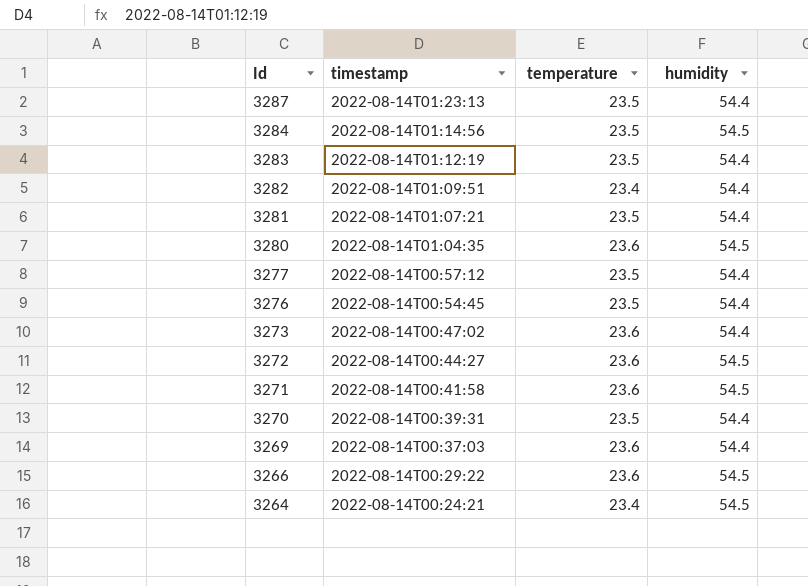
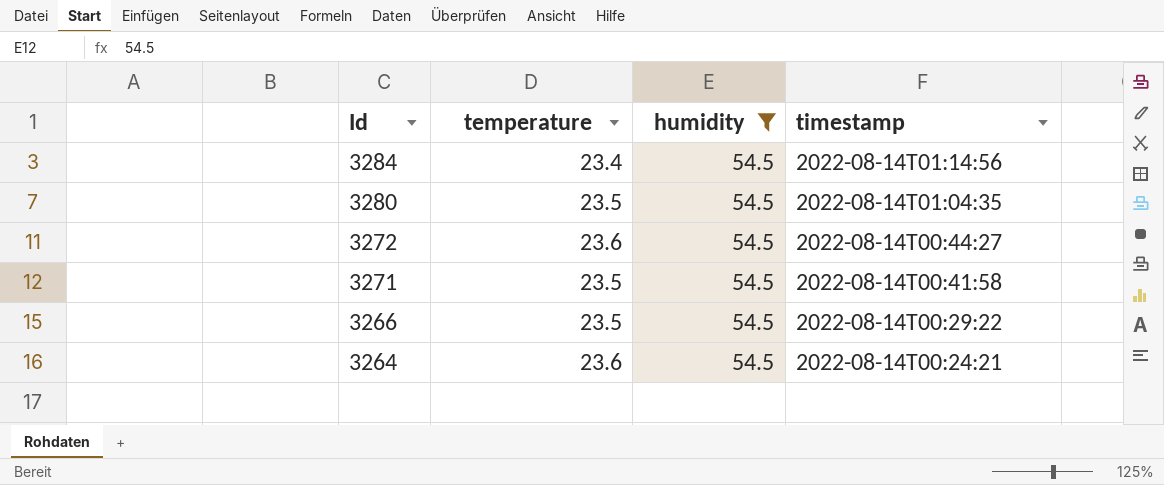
filter: none -> humidity = 54.5
column timestamp | position: 2 -> 4
3284 | temperature: 23.5 -> 23.4
3280 | temperature: 23.6 -> 23.5
3271 | temperature: 23.6 -> 23.5
3266 | temperature: 23.6 -> 23.5
3264 | temperature: 23.4 -> 23.6

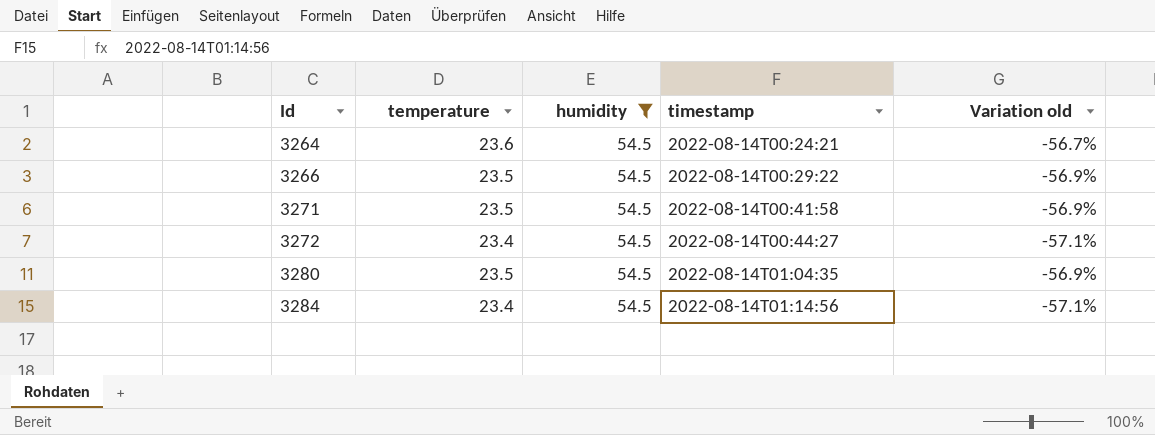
row order: Id descending -> Id ascending
column Variation old | formula: none -> ([temperature] - [humidity]) / [humidity]
3272 | temperature: 23.6 -> 23.4

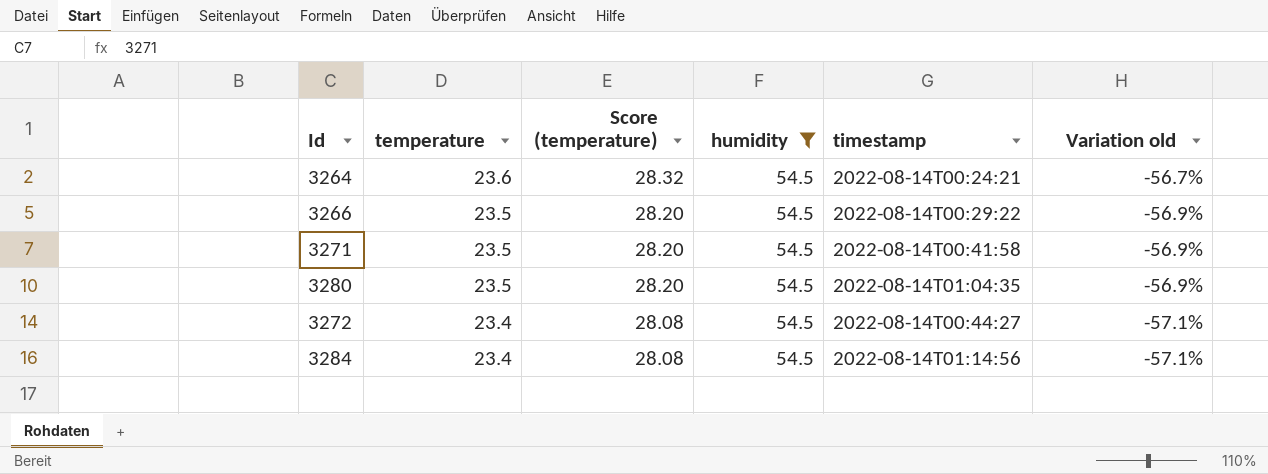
row order: Id ascending -> temperature descending
column Score (temperature) | formula: none -> [temperature] * 1.2

